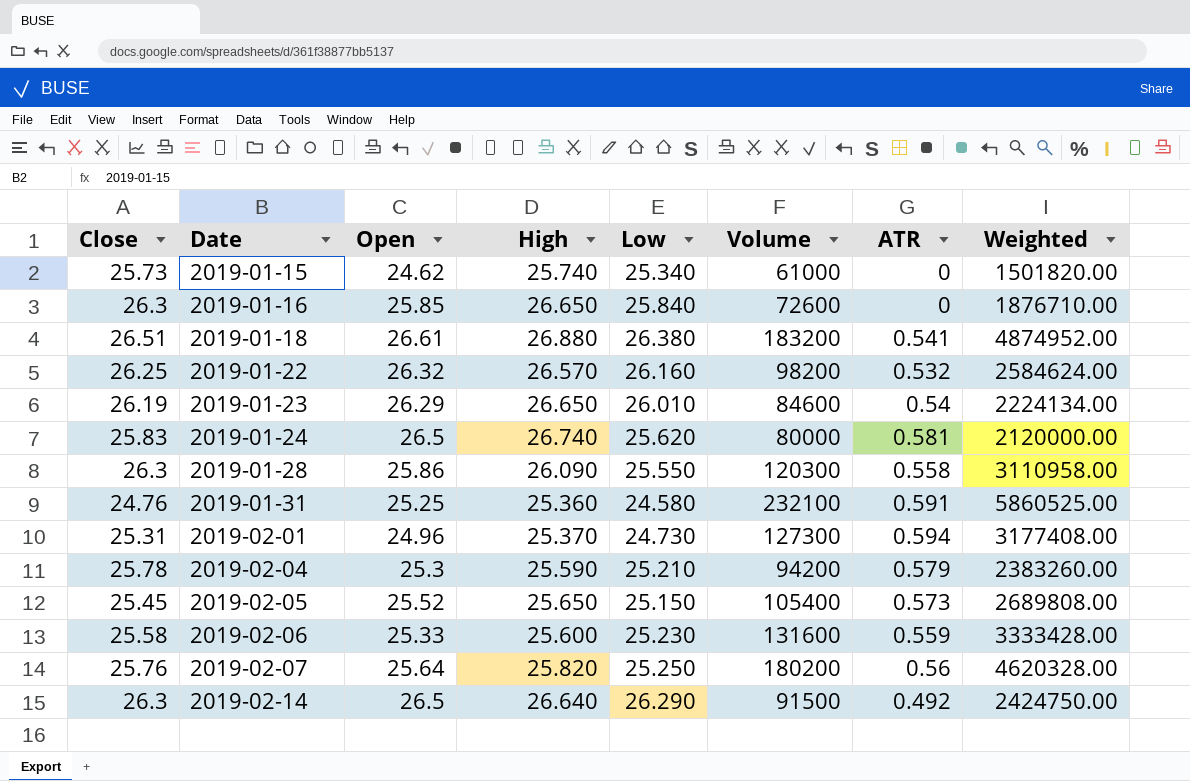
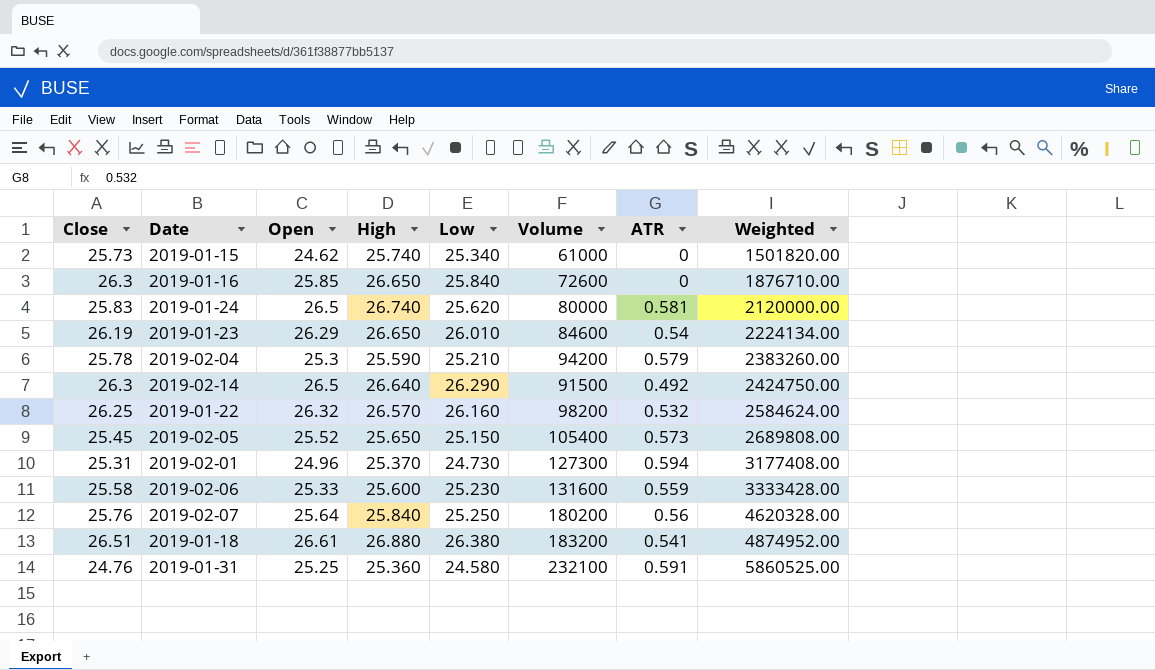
row order: Date ascending -> Weighted ascending
row 2019-01-28: 26.3 | 25.86 | 26.090 | 25.550 | 120300 | 0.558 | 3110958.00 -> none
2019-02-07 | High: 25.820 -> 25.840

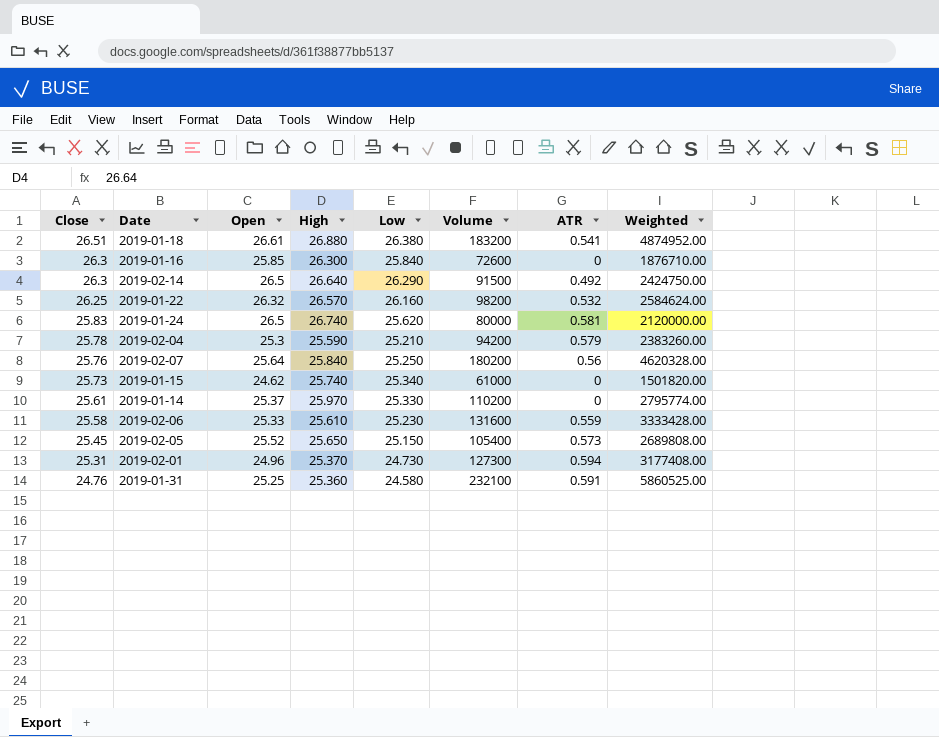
row order: Weighted ascending -> Close descending
row 2019-01-23: 26.19 | 26.29 | 26.650 | 26.010 | 84600 | 0.54 | 2224134.00 -> none
2019-01-16 | High: 26.650 -> 26.300
row 2019-01-14: none -> 25.61 | 25.37 | 25.970 | 25.330 | 110200 | 0 | 2795774.00
2019-02-06 | High: 25.600 -> 25.610

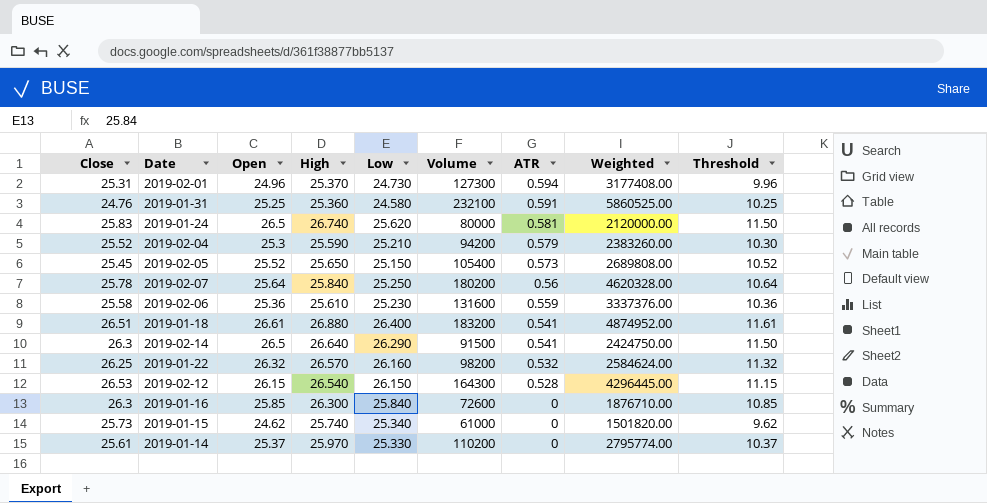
row order: Close descending -> ATR descending
column Threshold | formula: none -> [Open] - 15
2019-02-04 | Close: 25.78 -> 25.52
2019-02-07 | Close: 25.76 -> 25.78
2019-02-06 | Open: 25.33 -> 25.36
2019-02-06 | Weighted: 3333428.00 -> 3337376.00
2019-01-18 | Low: 26.380 -> 26.400
2019-02-14 | ATR: 0.492 -> 0.541
row 2019-02-12: none -> 26.53 | 26.15 | 26.540 | 26.150 | 164300 | 0.528 | 4296445.00 | 11.15

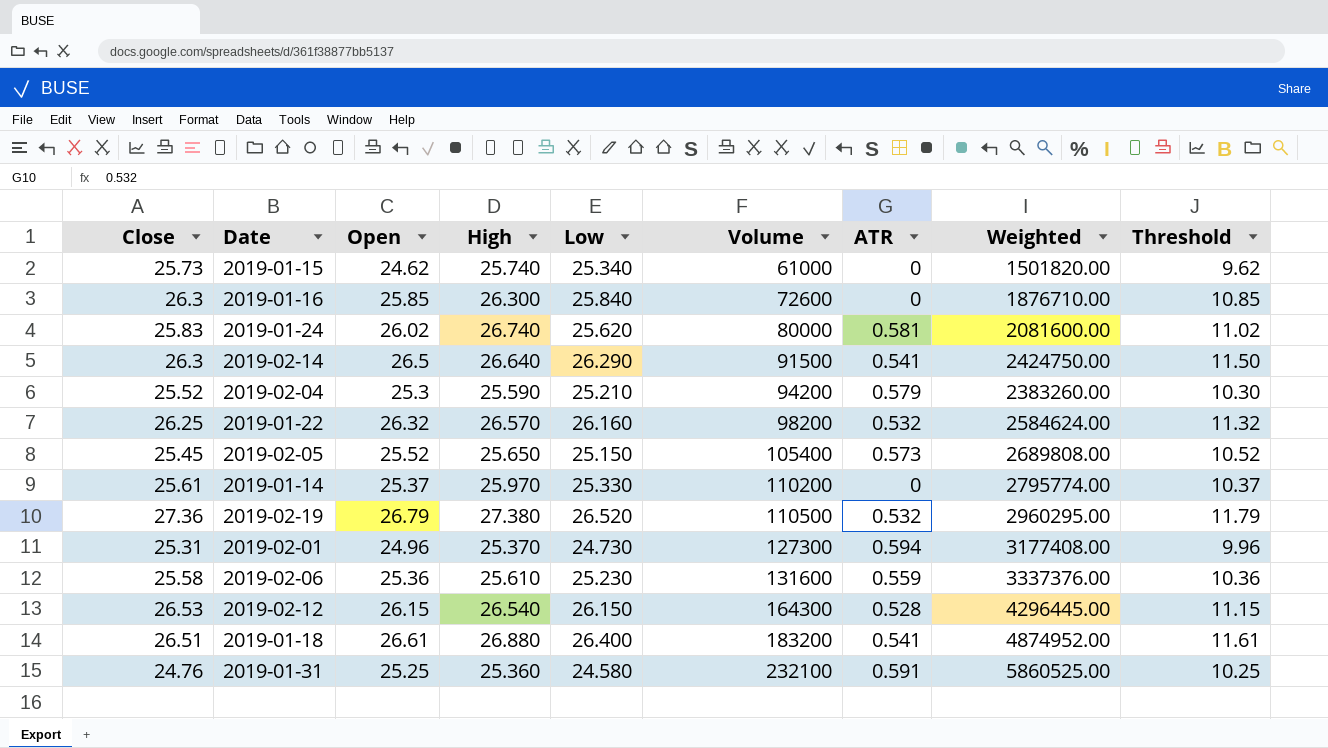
row order: ATR descending -> Volume ascending
row 2019-02-07: 25.78 | 25.64 | 25.840 | 25.250 | 180200 | 0.56 | 4620328.00 | 10.64 -> none
2019-01-24 | Open: 26.5 -> 26.02
2019-01-24 | Weighted: 2120000.00 -> 2081600.00
2019-01-24 | Threshold: 11.50 -> 11.02
row 2019-02-19: none -> 27.36 | 26.79 | 27.380 | 26.520 | 110500 | 0.532 | 2960295.00 | 11.79

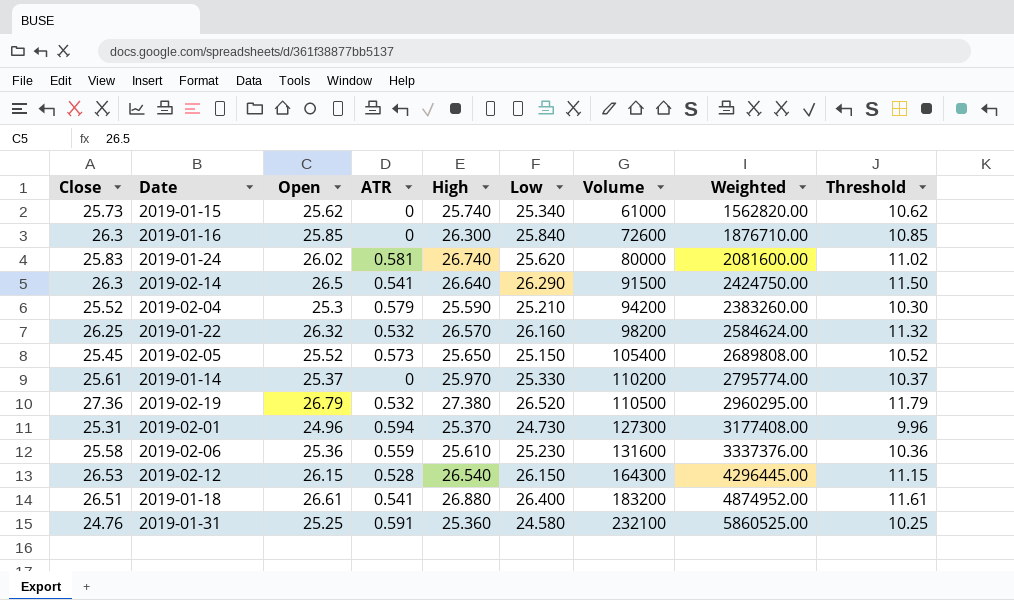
column ATR | position: 7 -> 4
2019-01-15 | Open: 24.62 -> 25.62
2019-01-15 | Weighted: 1501820.00 -> 1562820.00
2019-01-15 | Threshold: 9.62 -> 10.62

